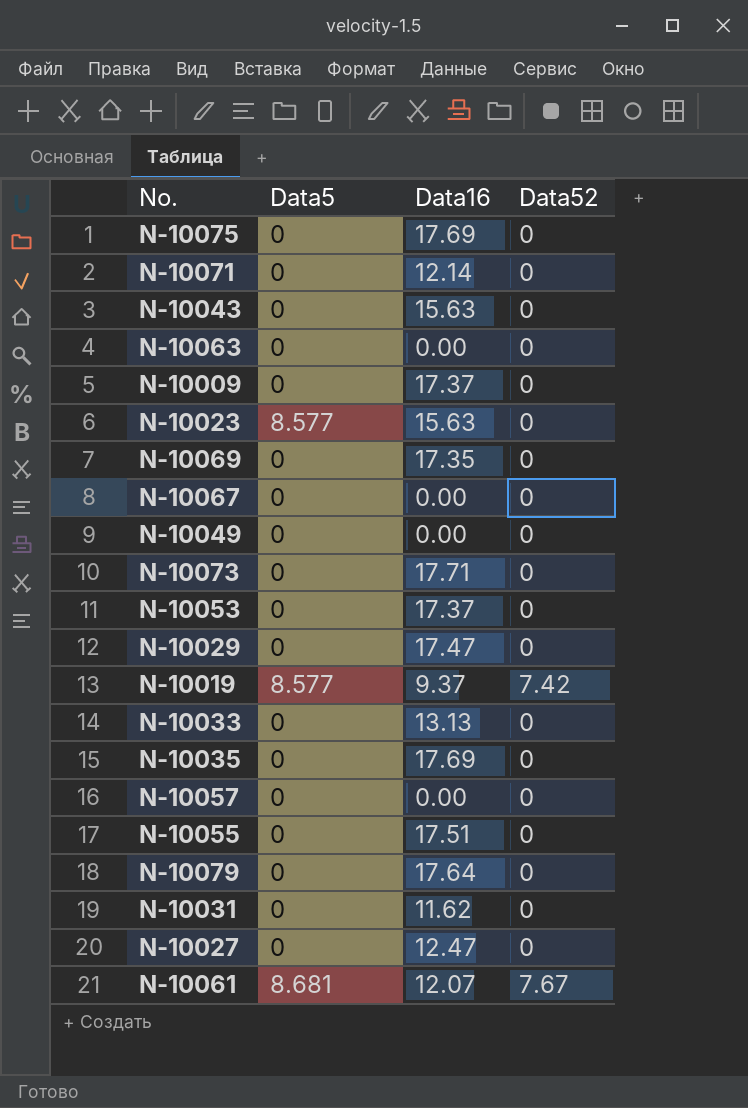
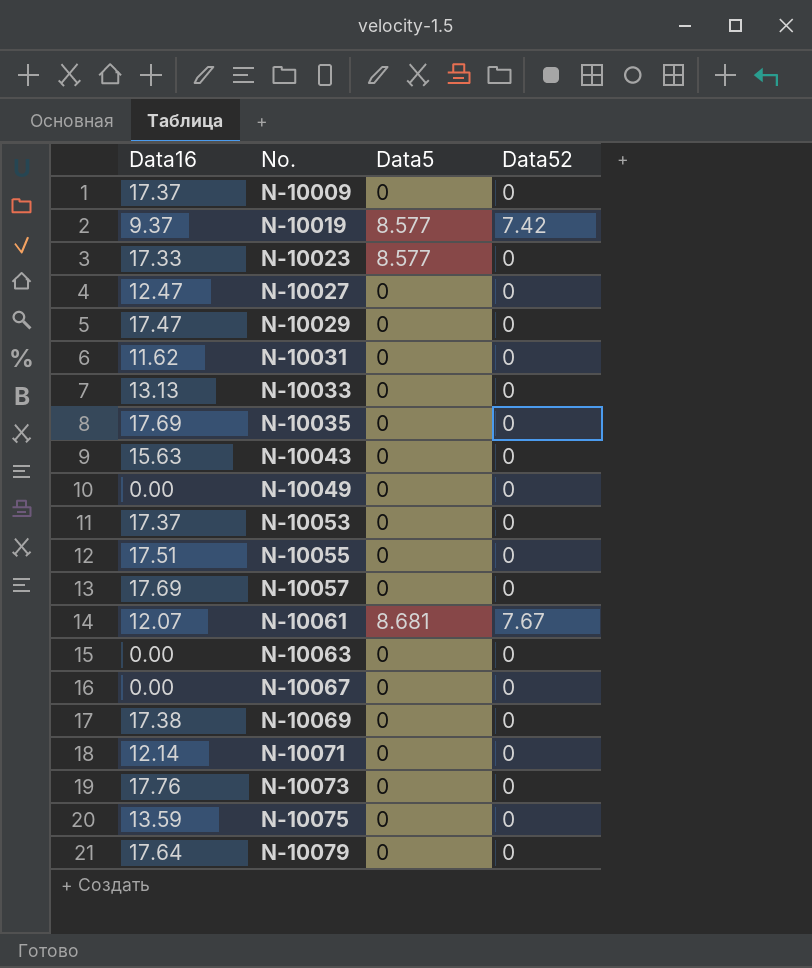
row order: none -> No. ascending
column Data16 | position: 3 -> 1
N-10023 | Data16: 15.63 -> 17.33
N-10057 | Data16: 0.00 -> 17.69
N-10069 | Data16: 17.35 -> 17.38
N-10073 | Data16: 17.71 -> 17.76
N-10075 | Data16: 17.69 -> 13.59

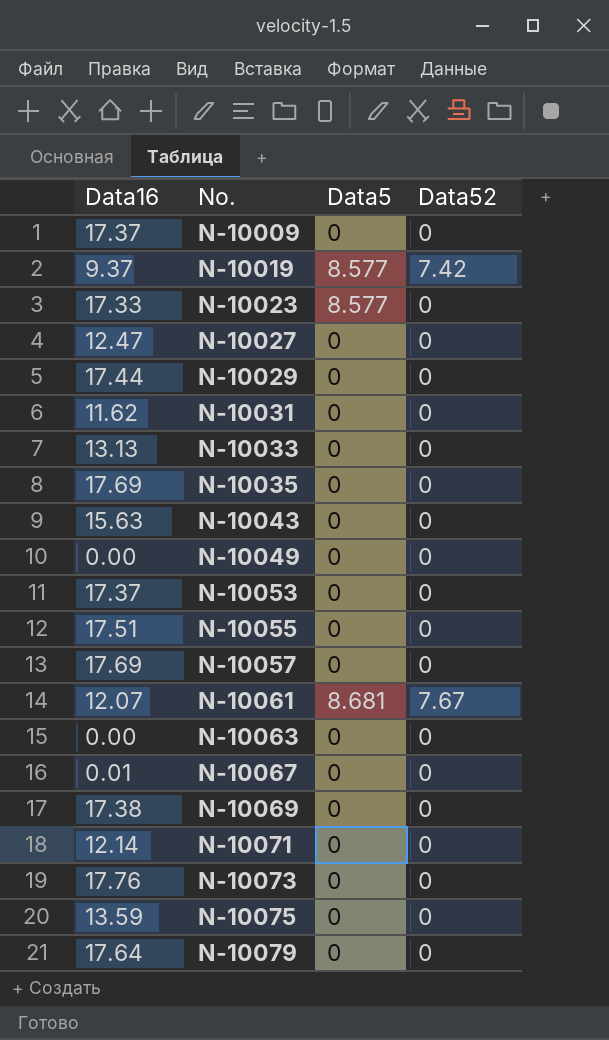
N-10029 | Data16: 17.47 -> 17.44
N-10067 | Data16: 0.00 -> 0.01

